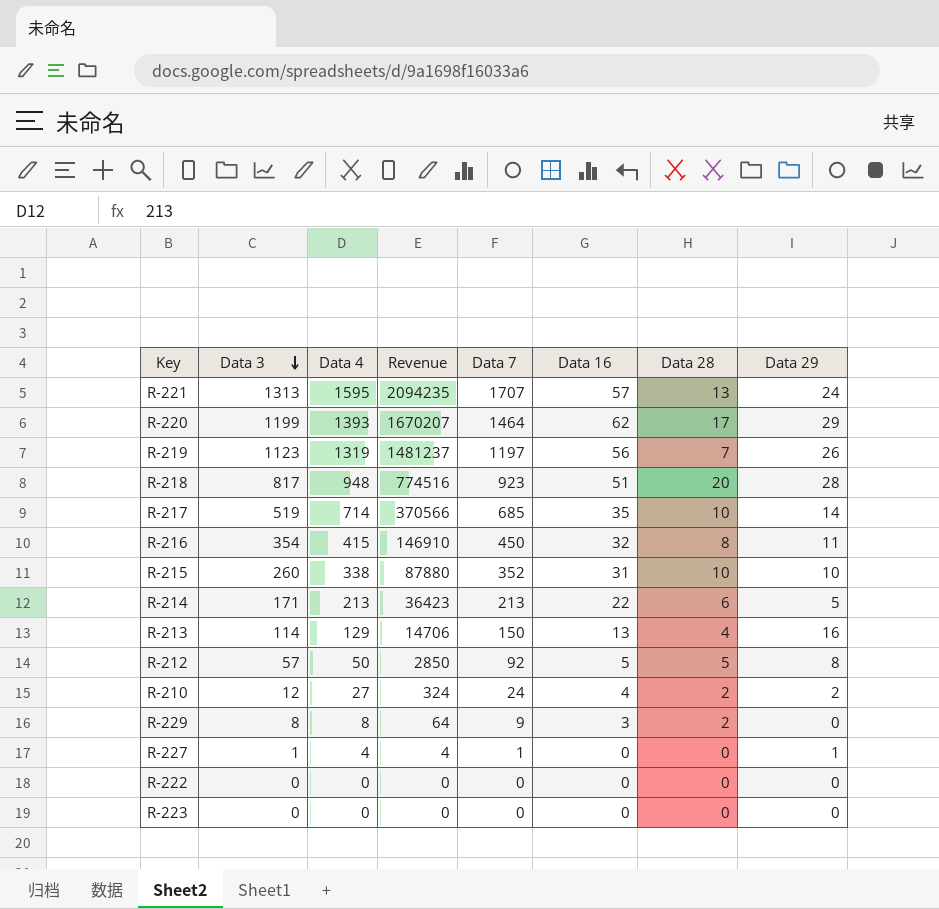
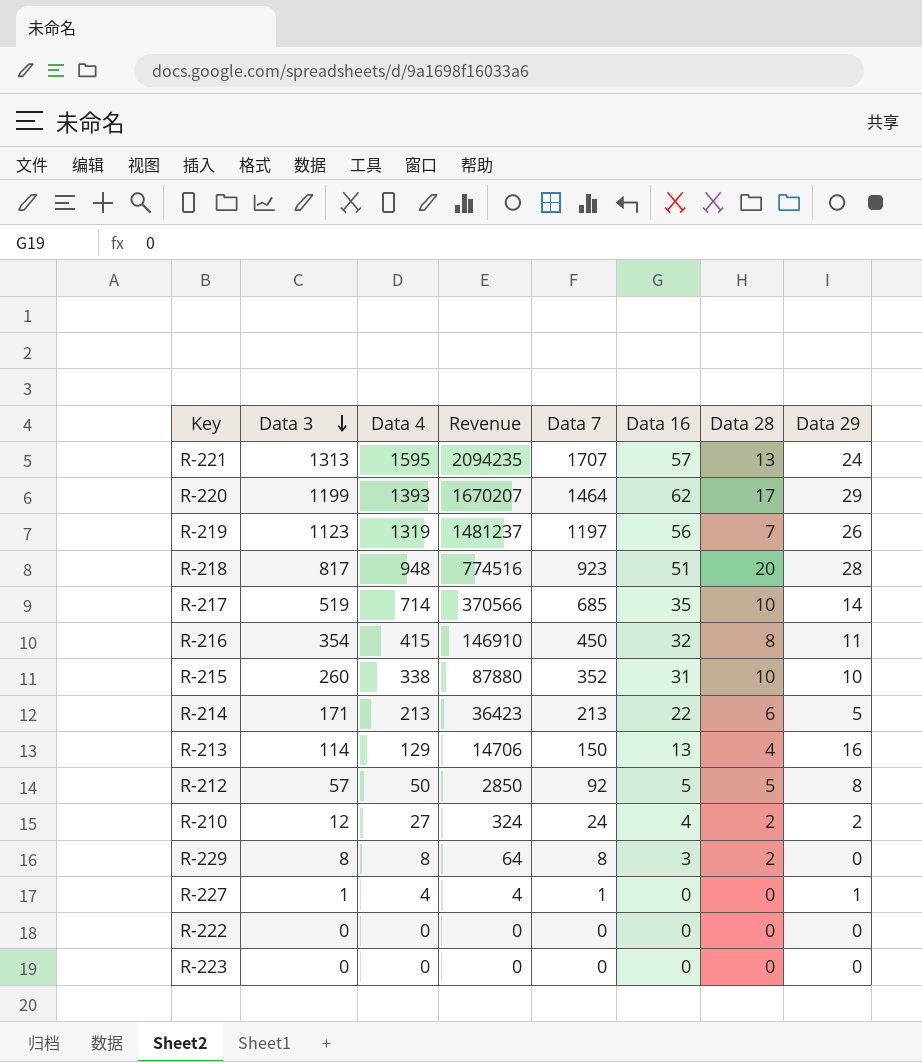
R-229 | Data 7: 9 -> 8

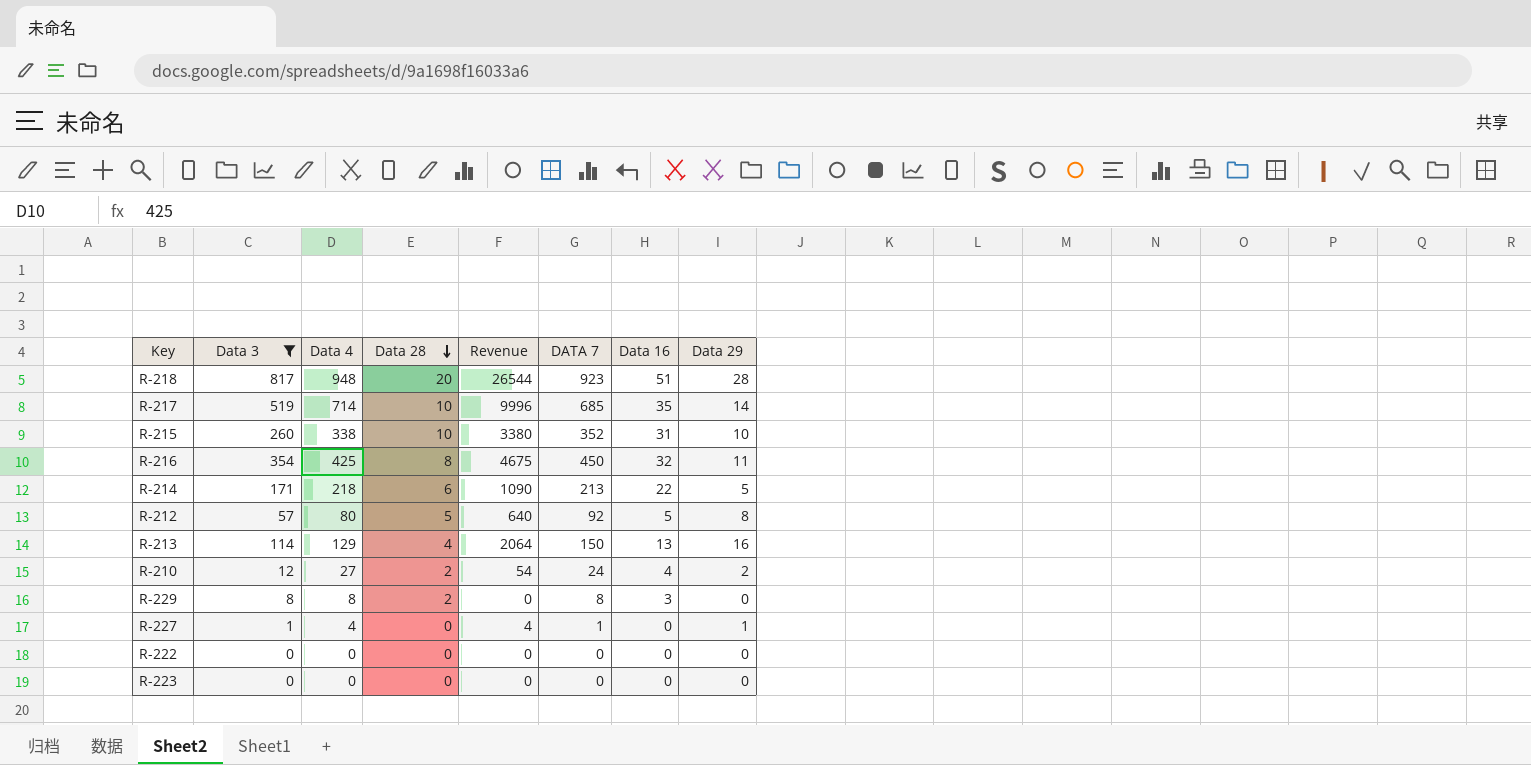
filter: none -> Data 3 <= 817
row order: Data 3 descending -> Data 28 descending
column Data 28 | position: 7 -> 4
column Revenue | formula: [Data 3] * [Data 4] -> [Data 4] * [Data 29]
column name: Data 7 -> DATA 7
R-216 | Data 4: 415 -> 425
R-214 | Data 4: 213 -> 218
R-212 | Data 4: 50 -> 80

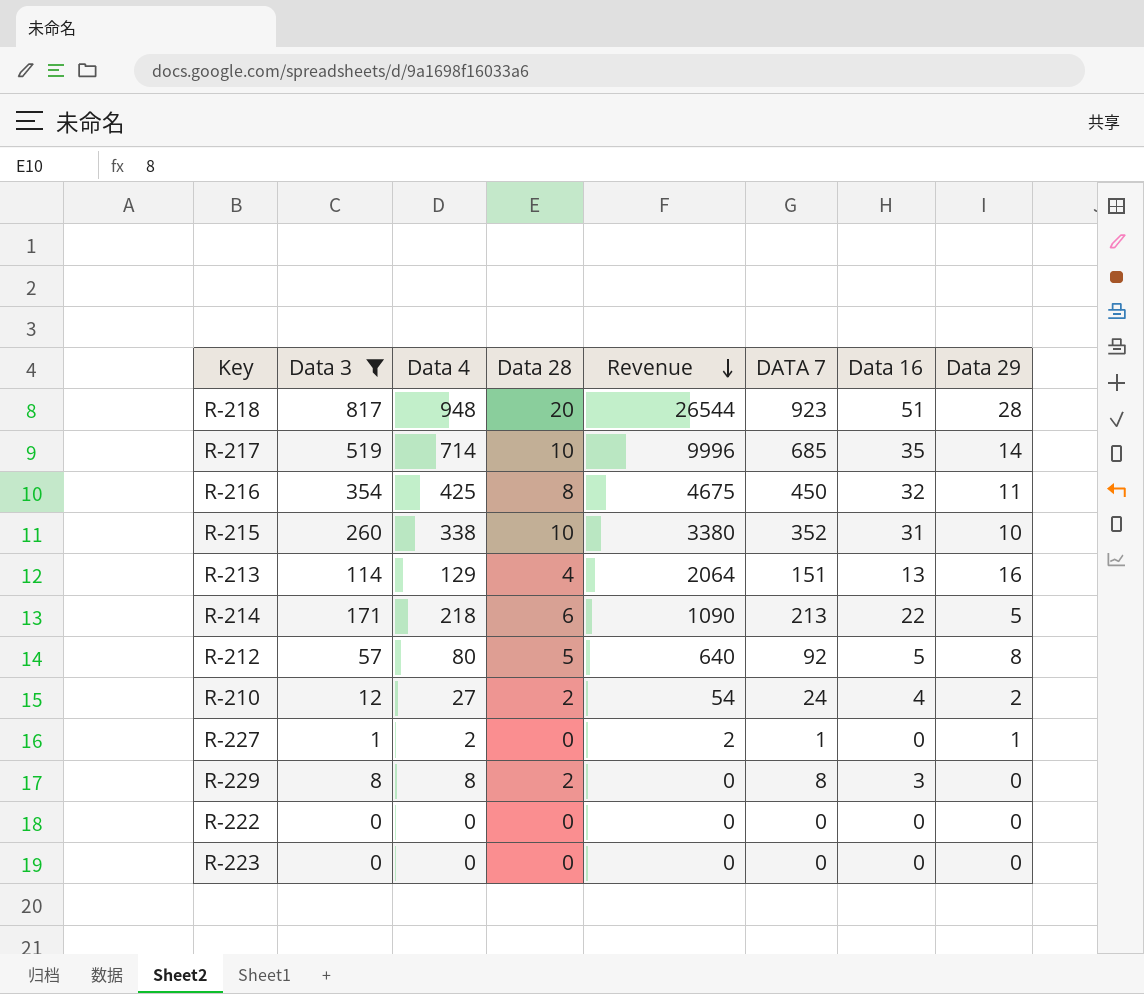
row order: Data 28 descending -> Revenue descending
R-213 | DATA 7: 150 -> 151
R-227 | Data 4: 4 -> 2
R-227 | Revenue: 4 -> 2

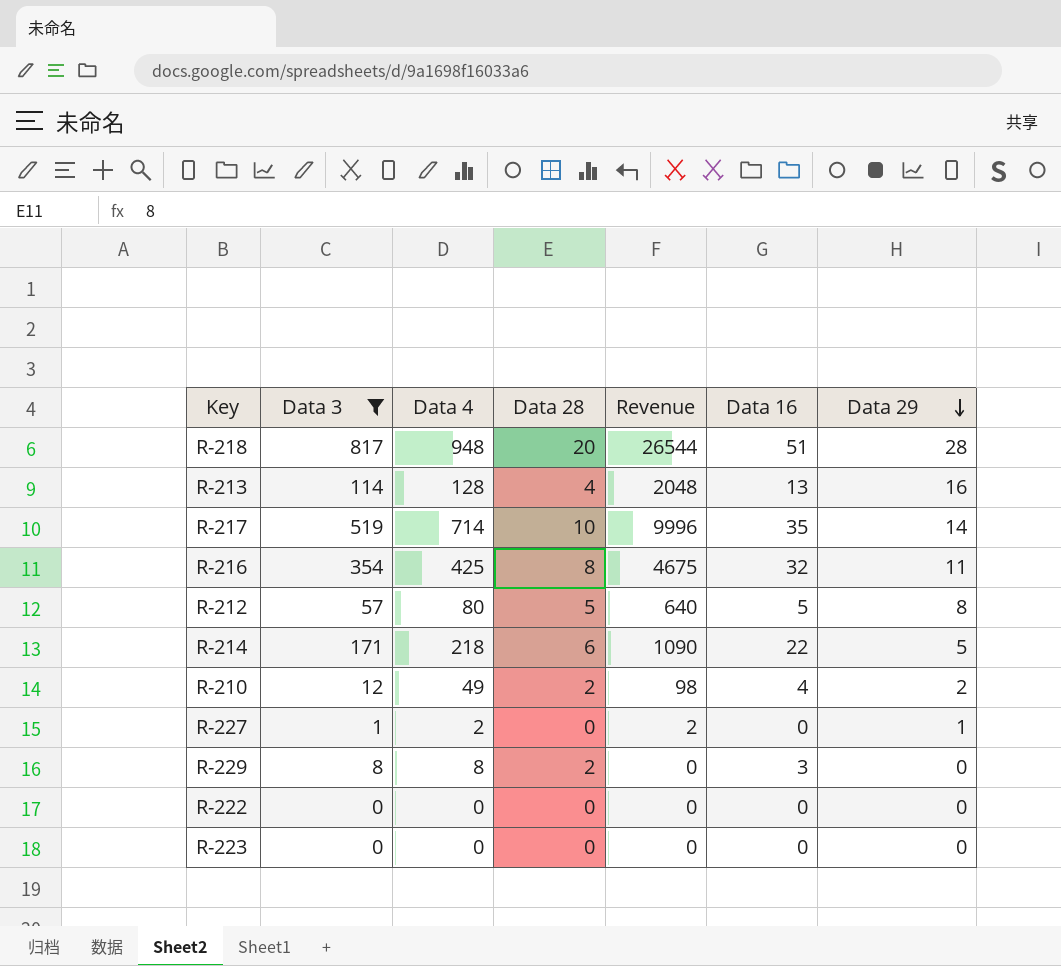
row order: Revenue descending -> Data 29 descending
column DATA 7 | position: 6 -> none
row R-215: 260 | 338 | 10 | 3380 | 352 | 31 | 10 -> none
R-213 | Data 4: 129 -> 128
R-213 | Revenue: 2064 -> 2048
R-210 | Data 4: 27 -> 49
R-210 | Revenue: 54 -> 98

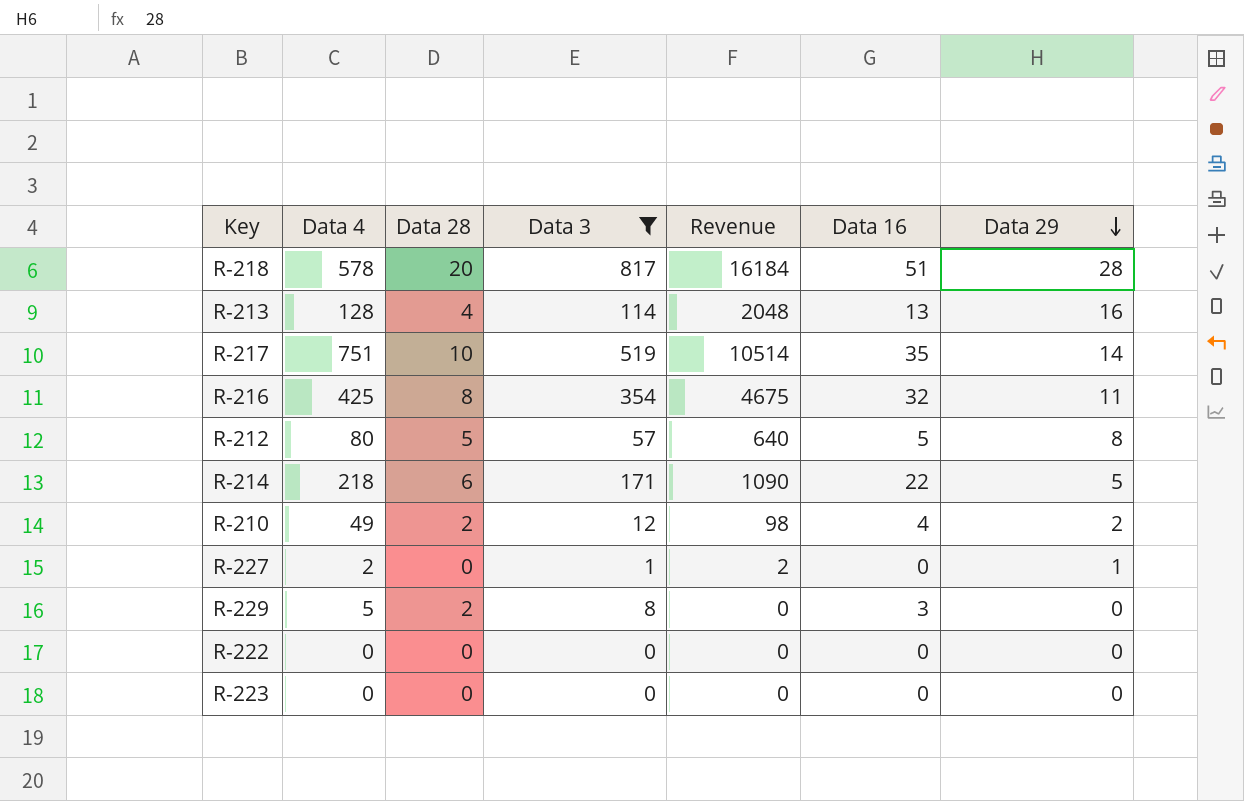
column Data 3 | position: 2 -> 4
R-218 | Data 4: 948 -> 578
R-218 | Revenue: 26544 -> 16184
R-217 | Data 4: 714 -> 751
R-217 | Revenue: 9996 -> 10514
R-229 | Data 4: 8 -> 5

